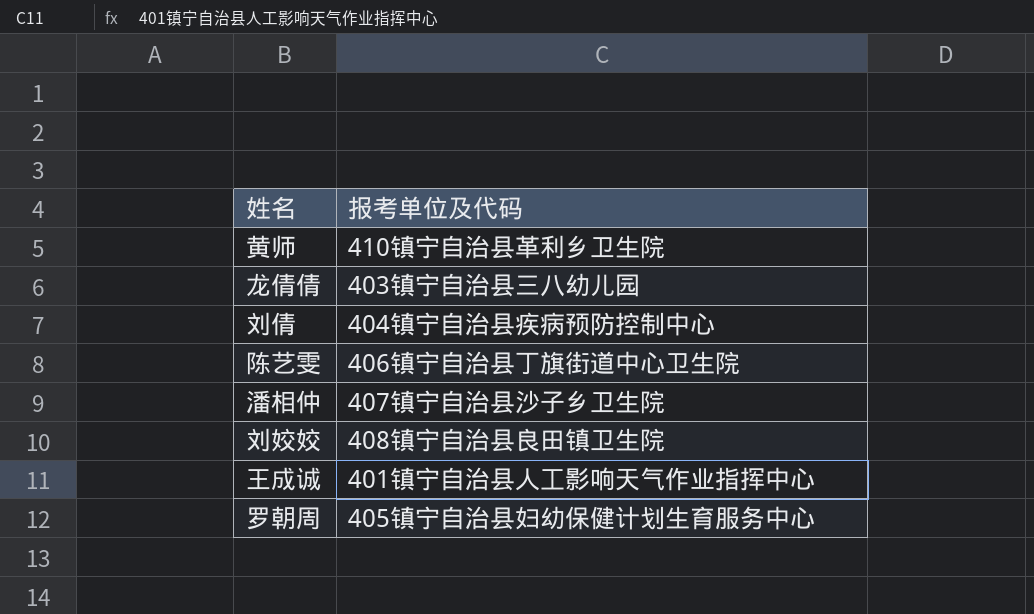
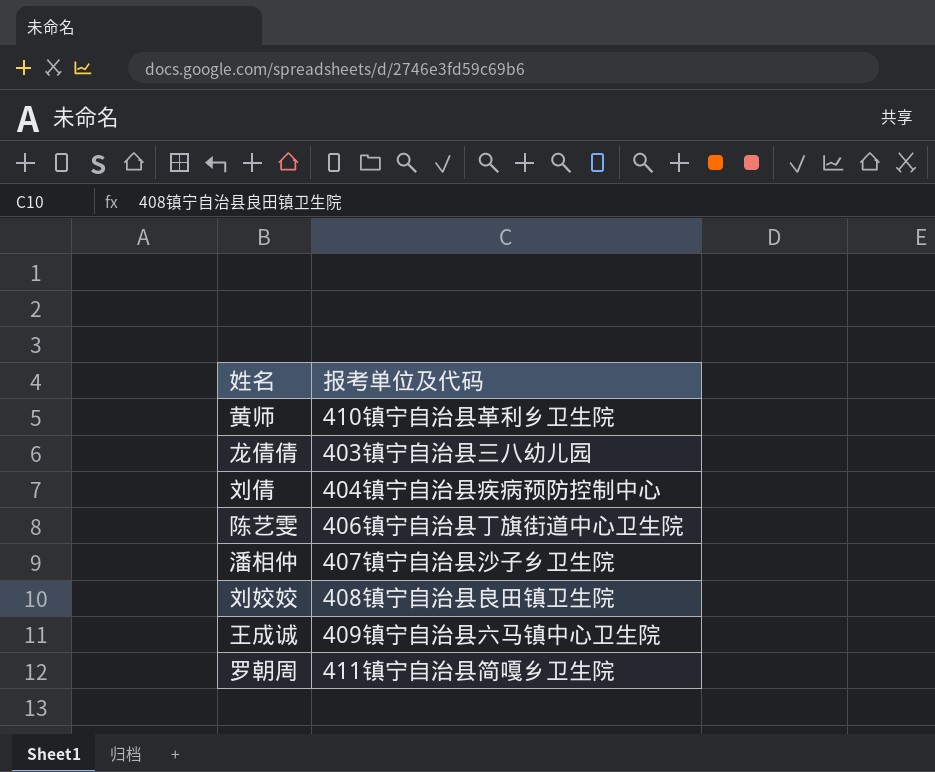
王成诚 | 报考单位及代码: 401镇宁自治县人工影响天气作业指挥中心 -> 409镇宁自治县六马镇中心卫生院
罗朝周 | 报考单位及代码: 405镇宁自治县妇幼保健计划生育服务中心 -> 411镇宁自治县简嘎乡卫生院

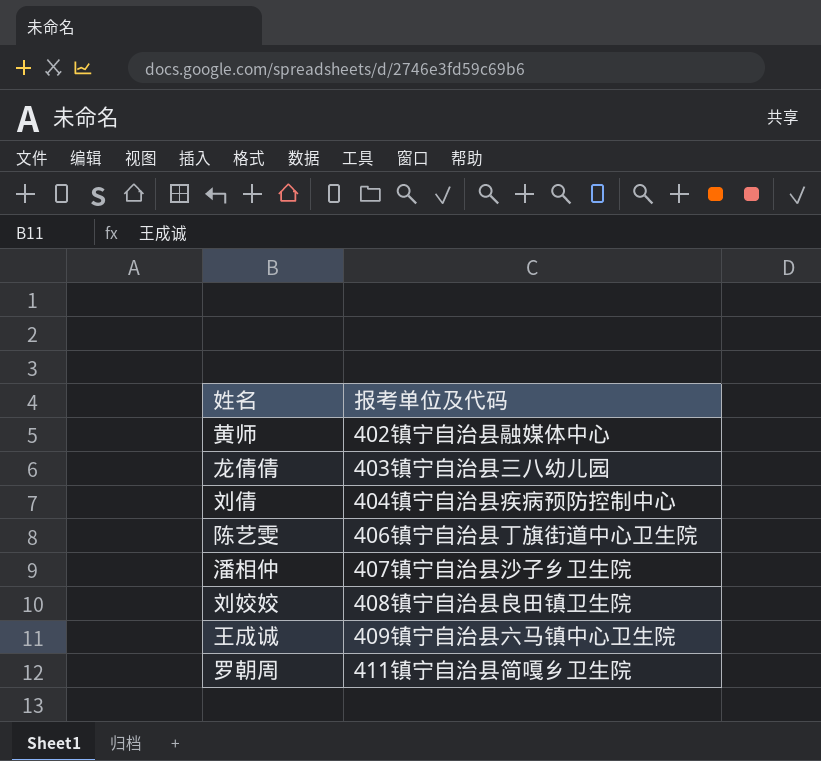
黄师 | 报考单位及代码: 410镇宁自治县革利乡卫生院 -> 402镇宁自治县融媒体中心

